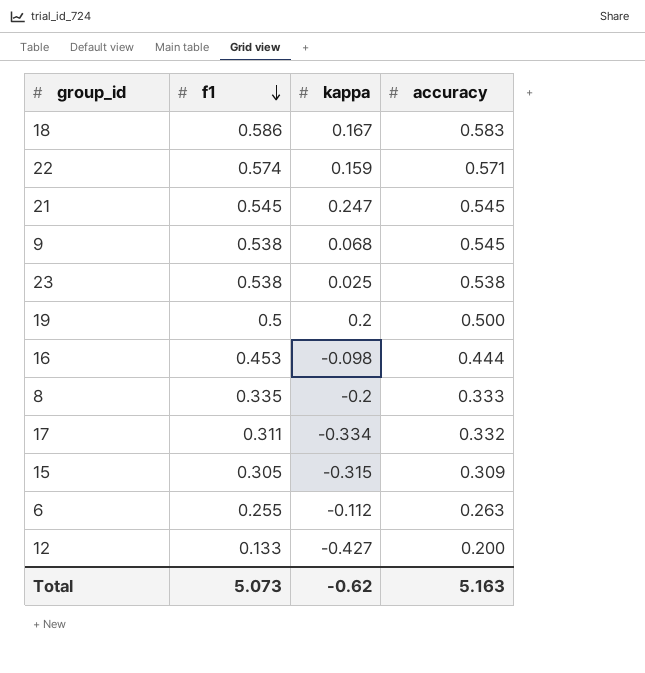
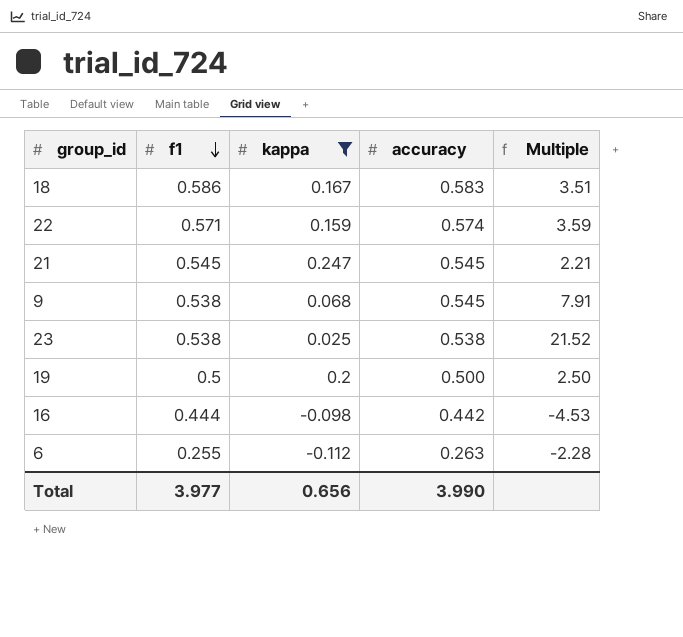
filter: none -> kappa >= -0.112
column Multiple | formula: none -> [f1] / [kappa]
22 | f1: 0.574 -> 0.571
22 | accuracy: 0.571 -> 0.574
16 | f1: 0.453 -> 0.444
16 | accuracy: 0.444 -> 0.442
Total | f1: 5.073 -> 3.977
Total | kappa: -0.62 -> 0.656
Total | accuracy: 5.163 -> 3.990

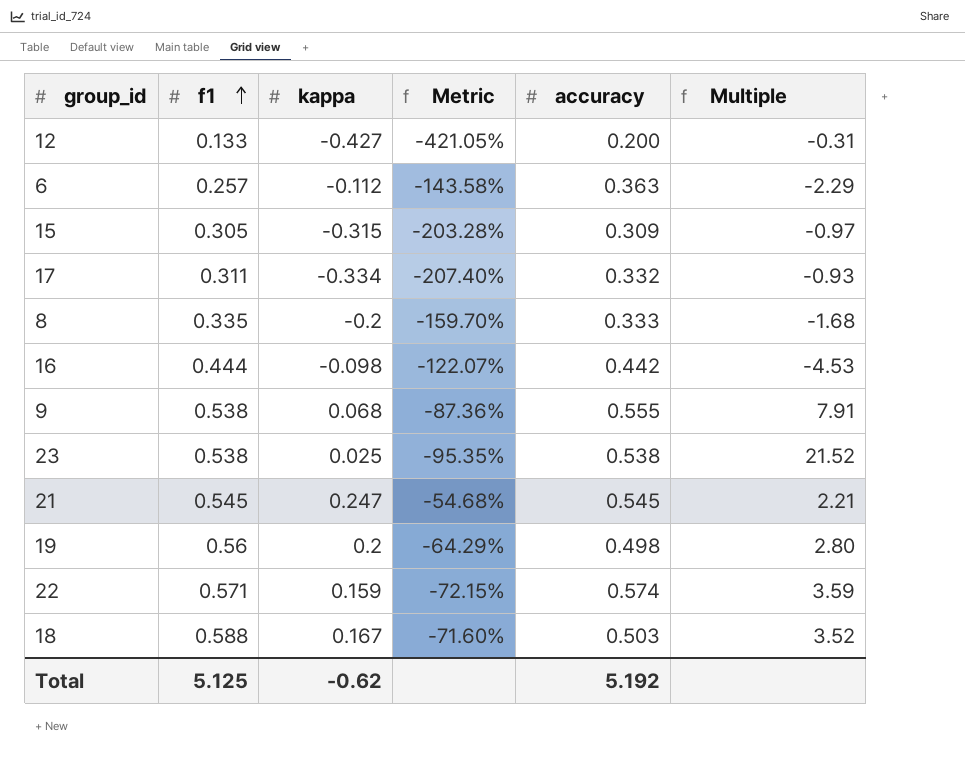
filter: kappa >= -0.112 -> none
row order: f1 descending -> f1 ascending
column Metric | formula: none -> ([kappa] - [f1]) / [f1]
6 | f1: 0.255 -> 0.257
6 | accuracy: 0.263 -> 0.363
6 | Multiple: -2.28 -> -2.29
9 | accuracy: 0.545 -> 0.555
19 | f1: 0.5 -> 0.56
19 | accuracy: 0.500 -> 0.498
19 | Multiple: 2.50 -> 2.80
18 | f1: 0.586 -> 0.588
18 | accuracy: 0.583 -> 0.503
18 | Multiple: 3.51 -> 3.52
Total | f1: 3.977 -> 5.125
Total | kappa: 0.656 -> -0.62
Total | accuracy: 3.990 -> 5.192

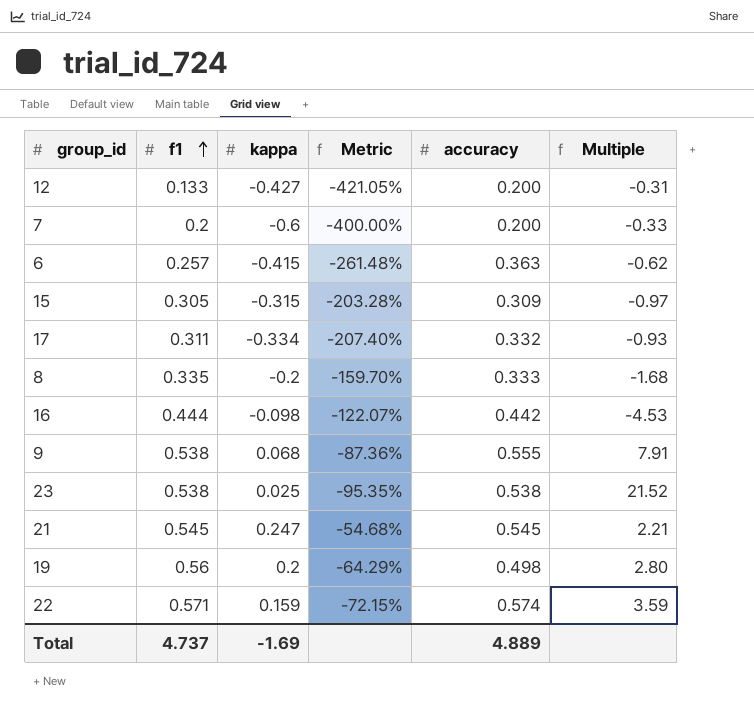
row 18: 0.588 | 0.167 | -71.60% | 0.503 | 3.52 -> none
row 7: none -> 0.2 | -0.6 | -400.00% | 0.200 | -0.33
6 | kappa: -0.112 -> -0.415
6 | Metric: -143.58% -> -261.48%
6 | Multiple: -2.29 -> -0.62
Total | f1: 5.125 -> 4.737
Total | kappa: -0.62 -> -1.69
Total | accuracy: 5.192 -> 4.889

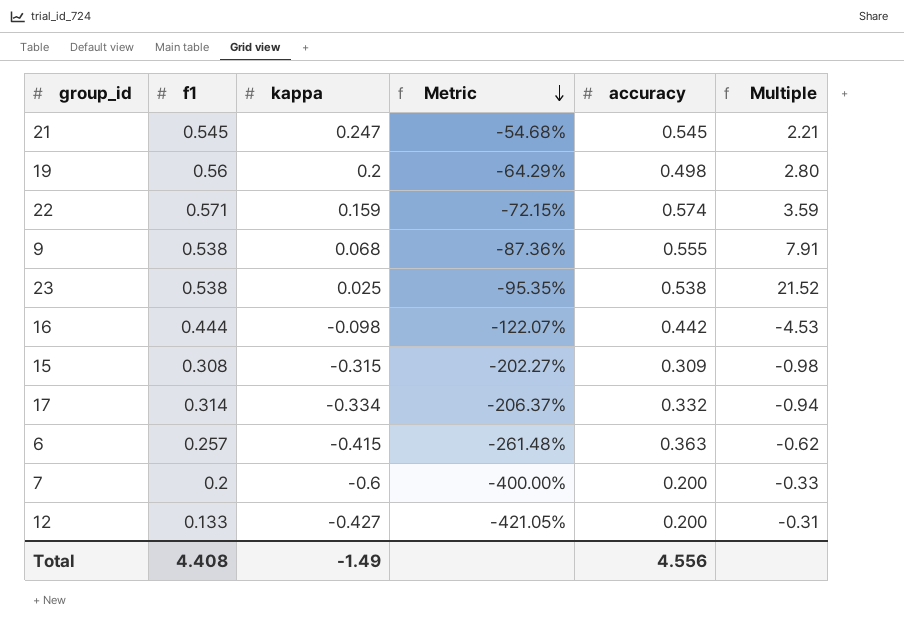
row order: f1 ascending -> Metric descending
row 8: 0.335 | -0.2 | -159.70% | 0.333 | -1.68 -> none
15 | f1: 0.305 -> 0.308
15 | Metric: -203.28% -> -202.27%
15 | Multiple: -0.97 -> -0.98
17 | f1: 0.311 -> 0.314
17 | Metric: -207.40% -> -206.37%
17 | Multiple: -0.93 -> -0.94
Total | f1: 4.737 -> 4.408
Total | kappa: -1.69 -> -1.49
Total | accuracy: 4.889 -> 4.556

